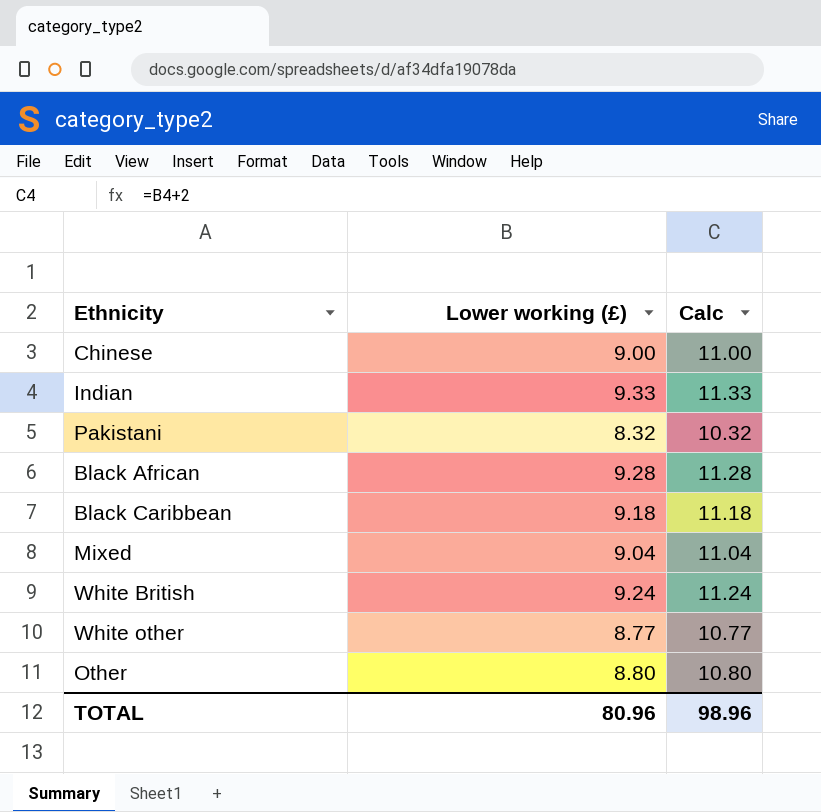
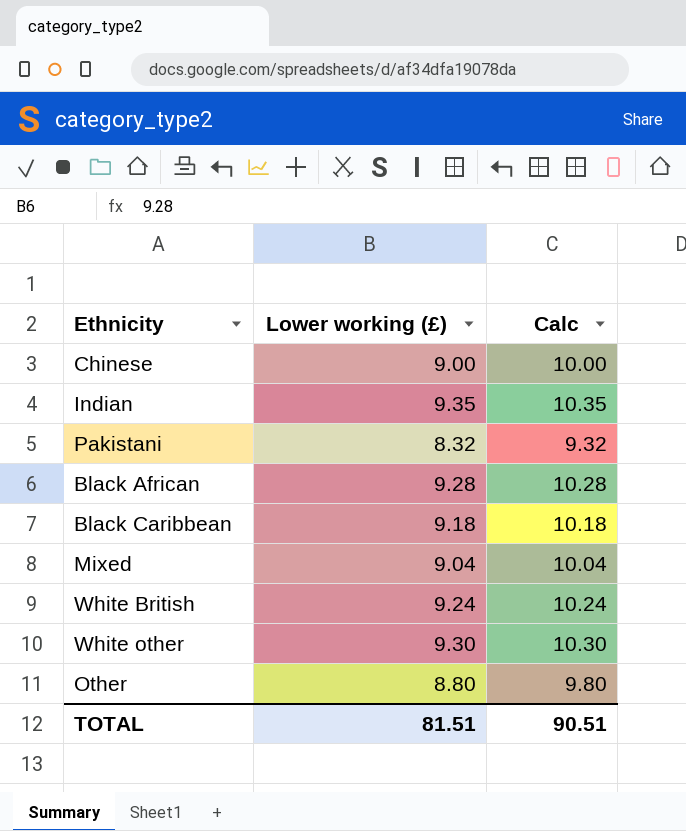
column Calc | formula: [Lower working (£)] + 2 -> [Lower working (£)] + 1
Indian | Lower working (£): 9.33 -> 9.35
White other | Lower working (£): 8.77 -> 9.30
TOTAL | Lower working (£): 80.96 -> 81.51
TOTAL | Calc: 98.96 -> 90.51

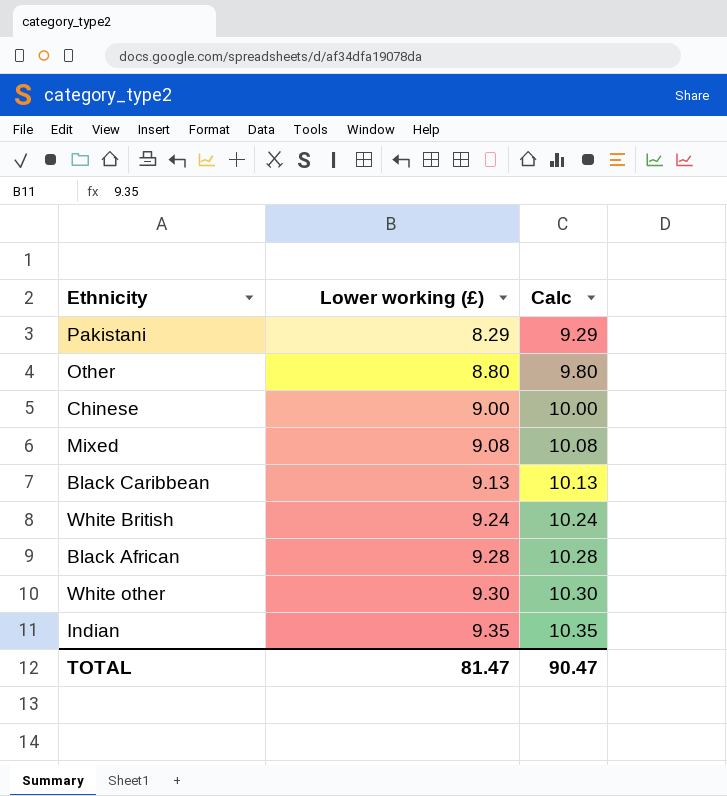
row order: none -> Lower working (£) ascending
Pakistani | Lower working (£): 8.32 -> 8.29
Pakistani | Calc: 9.32 -> 9.29
Mixed | Lower working (£): 9.04 -> 9.08
Mixed | Calc: 10.04 -> 10.08
Black Caribbean | Lower working (£): 9.18 -> 9.13
Black Caribbean | Calc: 10.18 -> 10.13
TOTAL | Lower working (£): 81.51 -> 81.47
TOTAL | Calc: 90.51 -> 90.47

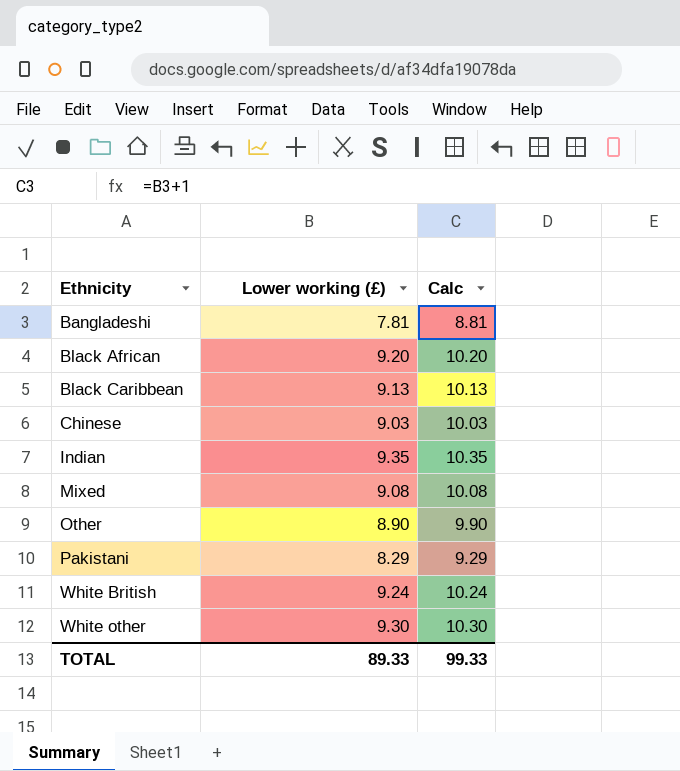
row order: Lower working (£) ascending -> Ethnicity ascending
row Bangladeshi: none -> 7.81 | 8.81
Black African | Lower working (£): 9.28 -> 9.20
Black African | Calc: 10.28 -> 10.20
Chinese | Lower working (£): 9.00 -> 9.03
Chinese | Calc: 10.00 -> 10.03
Other | Lower working (£): 8.80 -> 8.90
Other | Calc: 9.80 -> 9.90
TOTAL | Lower working (£): 81.47 -> 89.33
TOTAL | Calc: 90.47 -> 99.33

